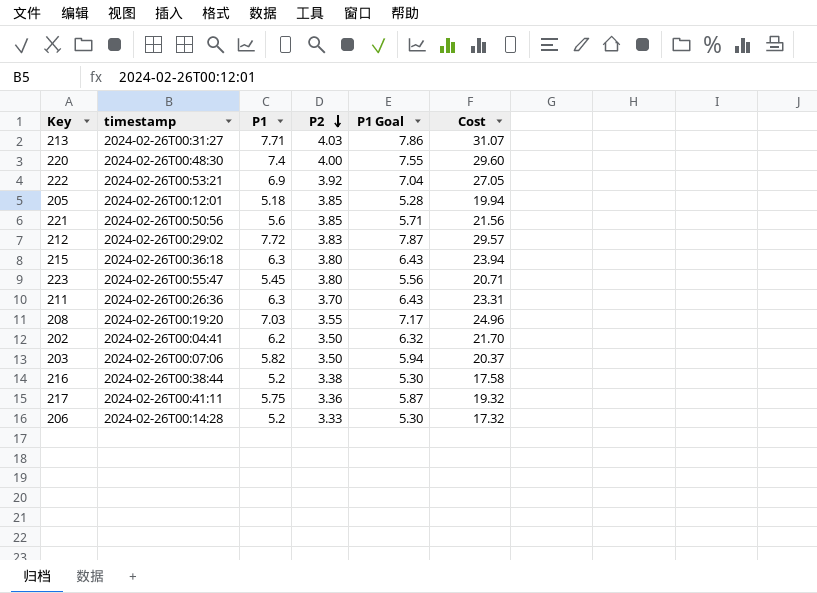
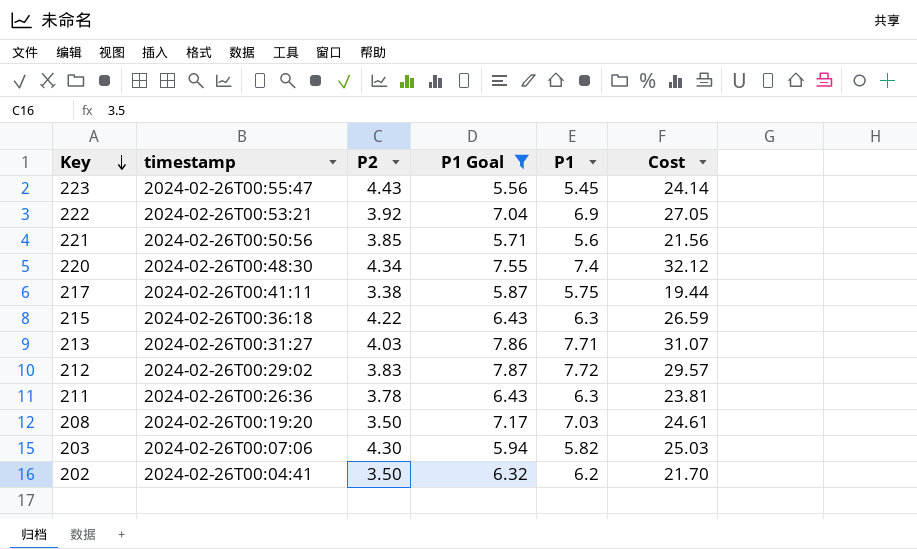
filter: none -> P1 Goal >= 5.56
row order: P2 descending -> Key descending
column P1 | position: 3 -> 5
223 | P2: 3.80 -> 4.43
223 | Cost: 20.71 -> 24.14
220 | P2: 4.00 -> 4.34
220 | Cost: 29.60 -> 32.12
217 | P2: 3.36 -> 3.38
217 | Cost: 19.32 -> 19.44
215 | P2: 3.80 -> 4.22
215 | Cost: 23.94 -> 26.59
211 | P2: 3.70 -> 3.78
211 | Cost: 23.31 -> 23.81
208 | P2: 3.55 -> 3.50
208 | Cost: 24.96 -> 24.61
203 | P2: 3.50 -> 4.30
203 | Cost: 20.37 -> 25.03

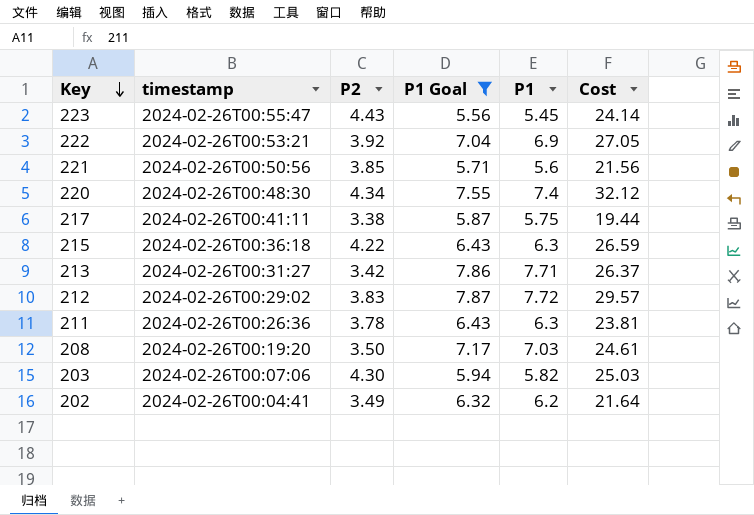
213 | P2: 4.03 -> 3.42
213 | Cost: 31.07 -> 26.37
202 | P2: 3.50 -> 3.49
202 | Cost: 21.70 -> 21.64

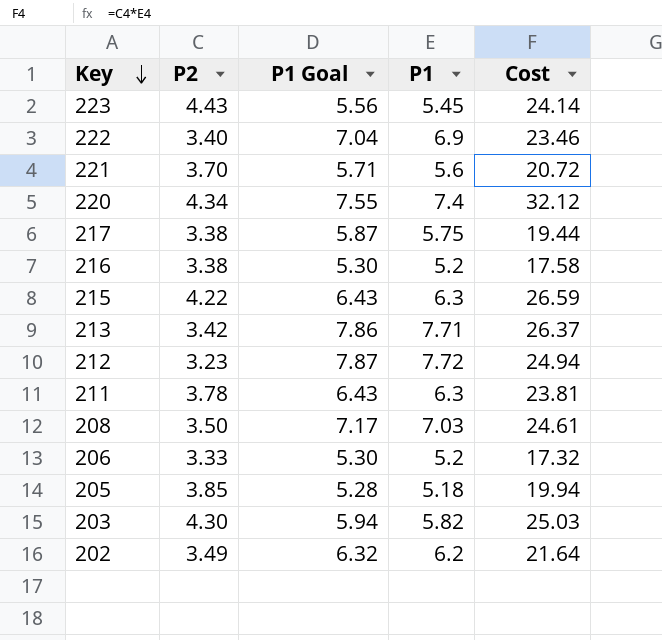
filter: P1 Goal >= 5.56 -> none
column timestamp | position: 2 -> none
222 | P2: 3.92 -> 3.40
222 | Cost: 27.05 -> 23.46
221 | P2: 3.85 -> 3.70
221 | Cost: 21.56 -> 20.72
212 | P2: 3.83 -> 3.23
212 | Cost: 29.57 -> 24.94

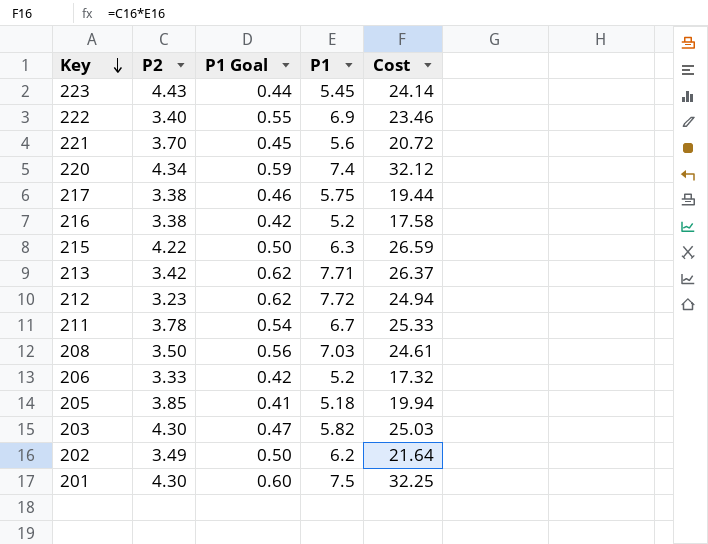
column P1 Goal | formula: [P1] * 1.02 -> [P1] * 0.08
211 | P1: 6.3 -> 6.7
211 | Cost: 23.81 -> 25.33
row 201: none -> 4.30 | 0.60 | 7.5 | 32.25

